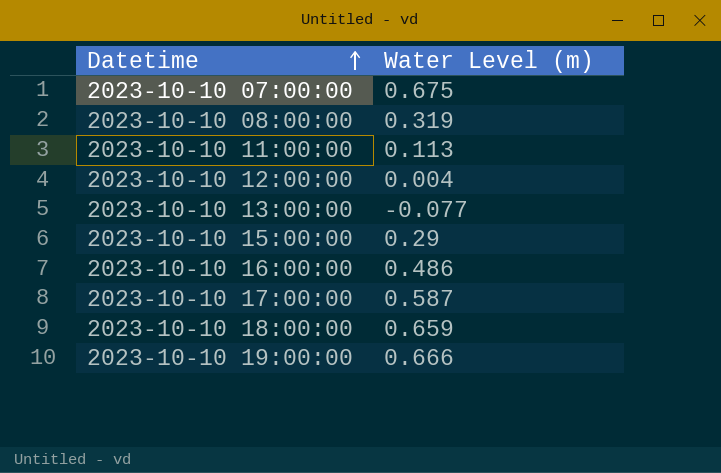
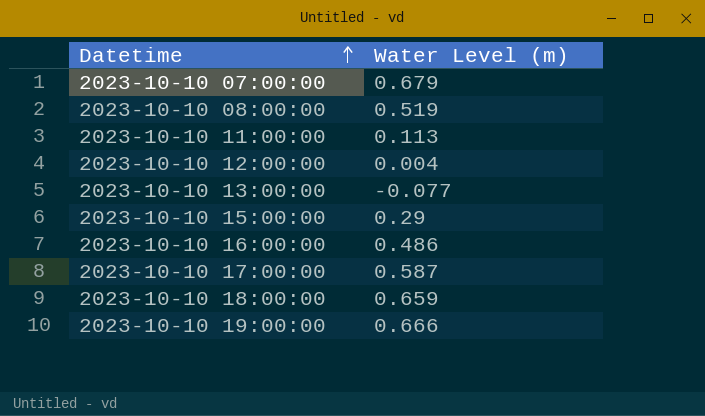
2023-10-10 07:00:00 | Water Level (m): 0.675 -> 0.679
2023-10-10 08:00:00 | Water Level (m): 0.319 -> 0.519

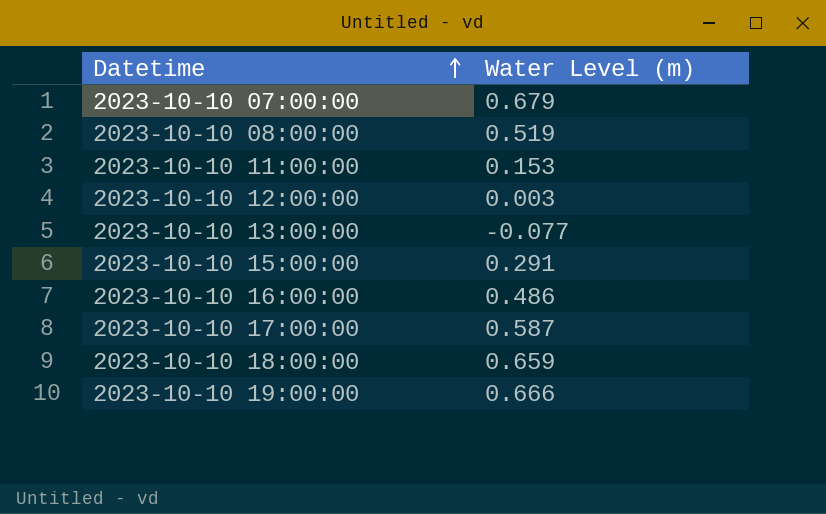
2023-10-10 11:00:00 | Water Level (m): 0.113 -> 0.153
2023-10-10 12:00:00 | Water Level (m): 0.004 -> 0.003
2023-10-10 15:00:00 | Water Level (m): 0.29 -> 0.291

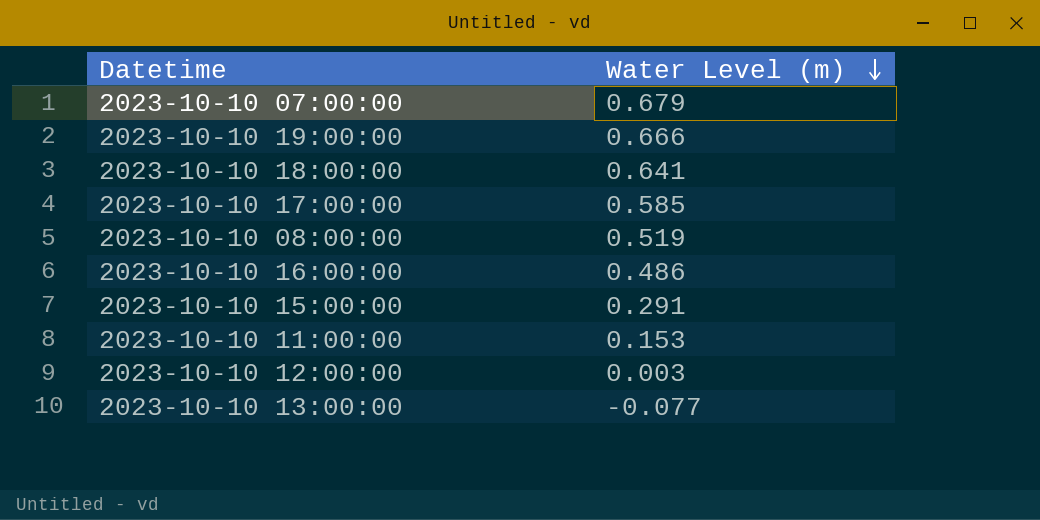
row order: Datetime ascending -> Water Level (m) descending
2023-10-10 18:00:00 | Water Level (m): 0.659 -> 0.641
2023-10-10 17:00:00 | Water Level (m): 0.587 -> 0.585

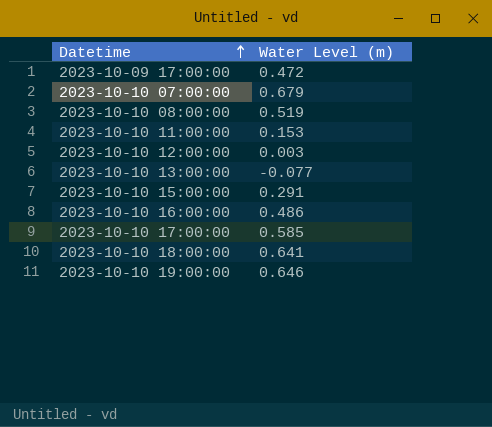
row order: Water Level (m) descending -> Datetime ascending
row 2023-10-09 17:00:00: none -> 0.472
2023-10-10 19:00:00 | Water Level (m): 0.666 -> 0.646

